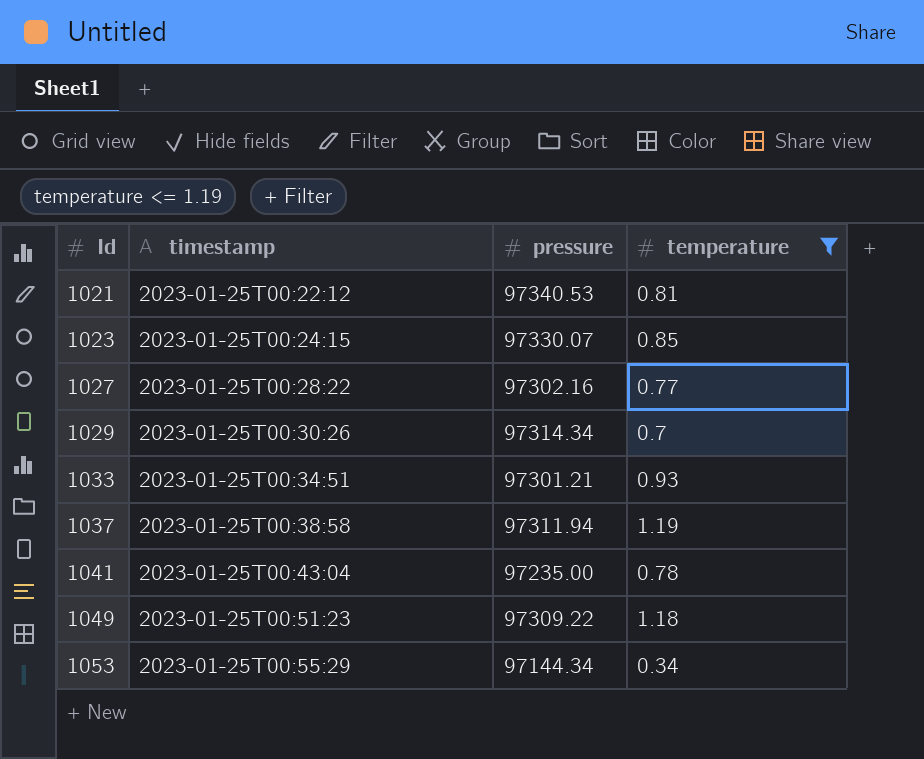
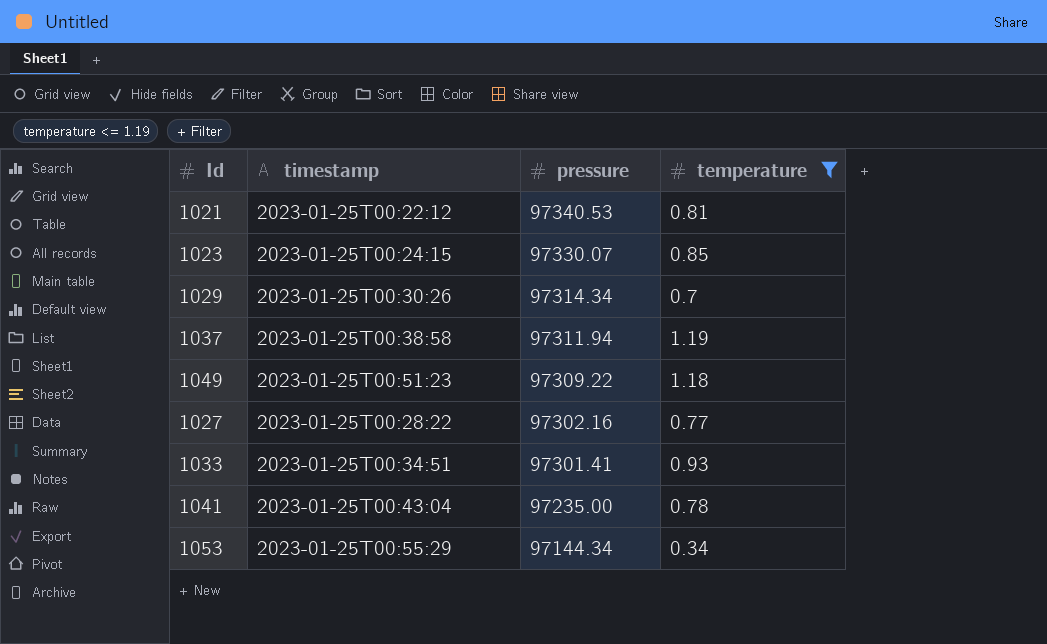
row order: Id ascending -> pressure descending
1033 | pressure: 97301.21 -> 97301.41

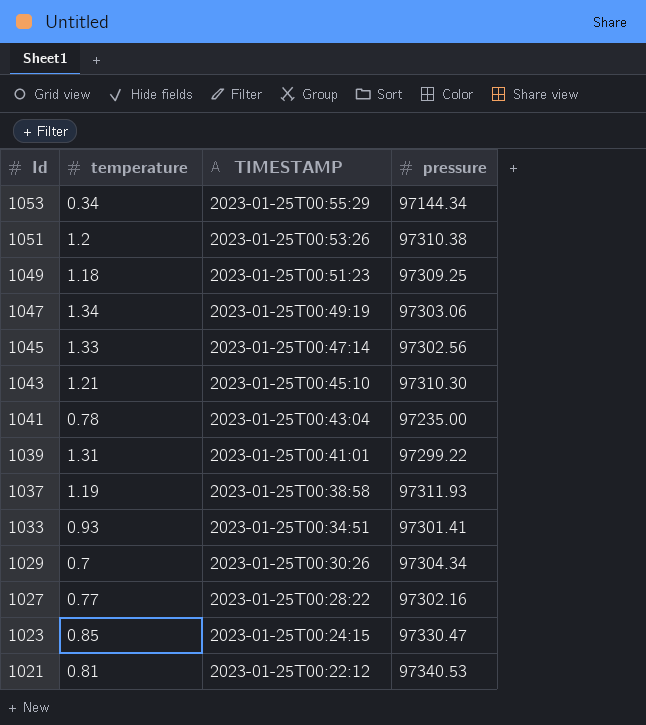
filter: temperature <= 1.19 -> none
row order: pressure descending -> Id descending
column temperature | position: 4 -> 2
column name: timestamp -> TIMESTAMP
1049 | pressure: 97309.22 -> 97309.25
1037 | pressure: 97311.94 -> 97311.93
1029 | pressure: 97314.34 -> 97304.34
1023 | pressure: 97330.07 -> 97330.47

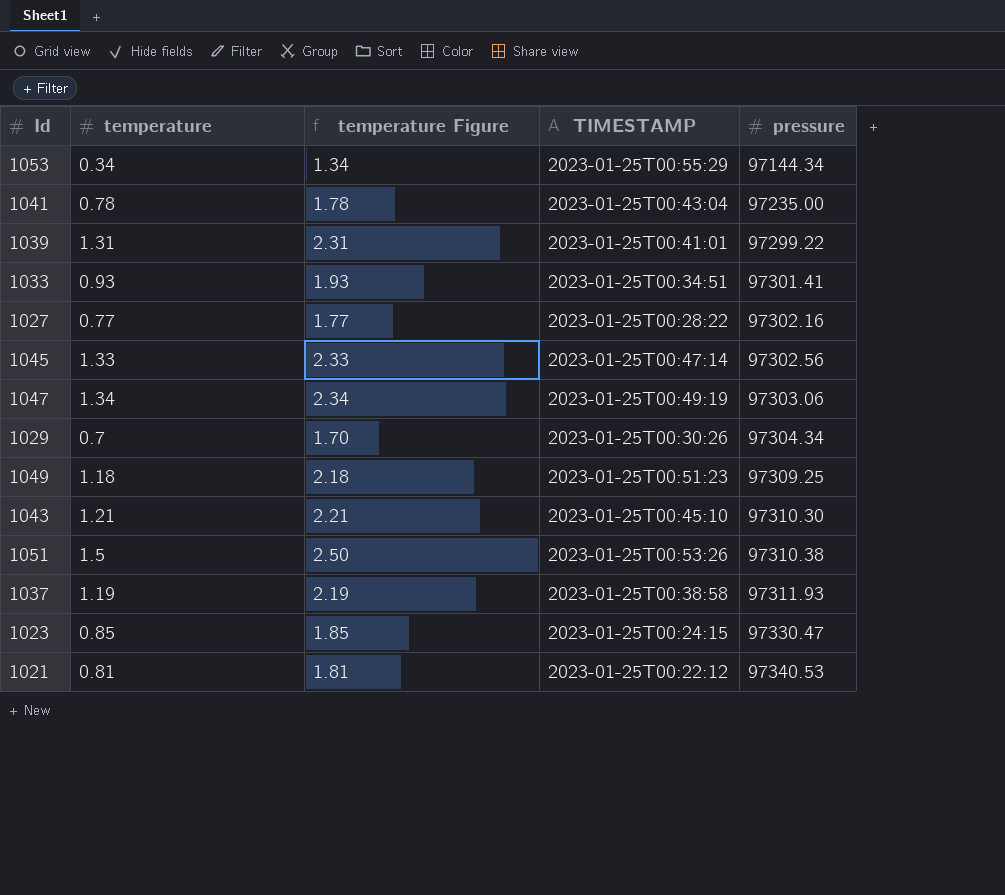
row order: Id descending -> pressure ascending
column temperature Figure | formula: none -> [temperature] + 1
1051 | temperature: 1.2 -> 1.5

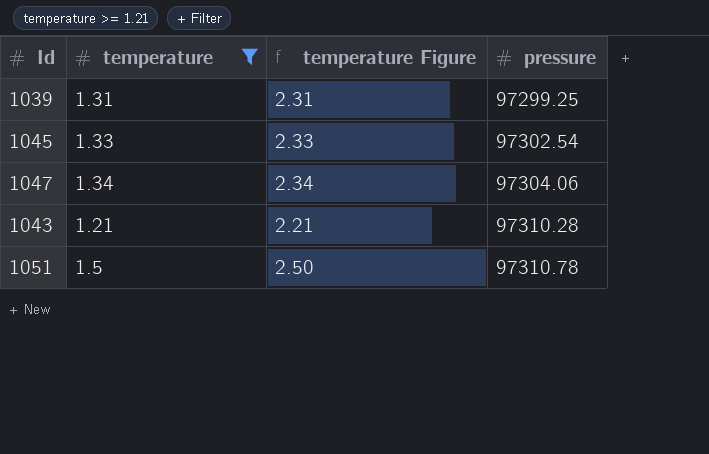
filter: none -> temperature >= 1.21
column TIMESTAMP | position: 4 -> none
1039 | pressure: 97299.22 -> 97299.25
1045 | pressure: 97302.56 -> 97302.54
1047 | pressure: 97303.06 -> 97304.06
1043 | pressure: 97310.30 -> 97310.28
1051 | pressure: 97310.38 -> 97310.78

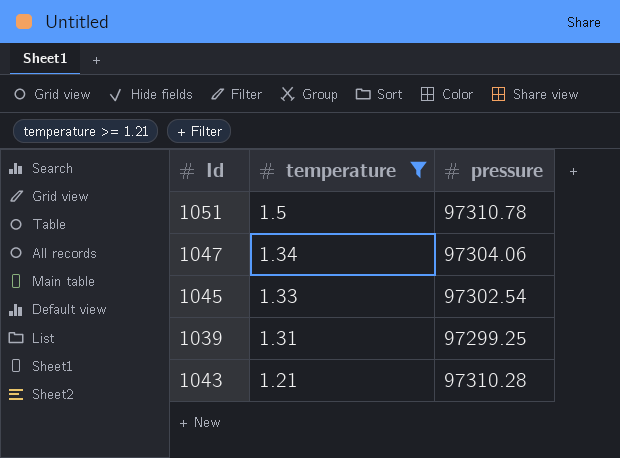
row order: pressure ascending -> temperature descending
column temperature Figure | formula: [temperature] + 1 -> none

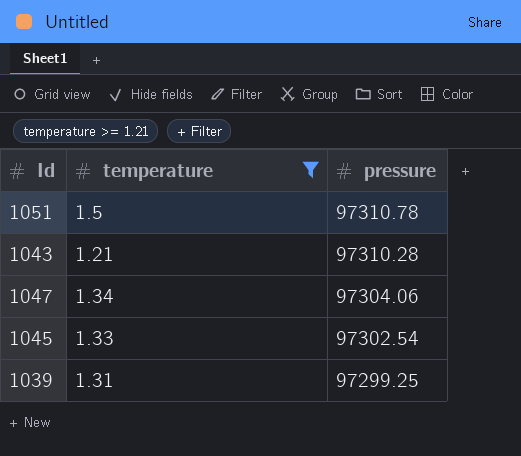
row order: temperature descending -> pressure descending

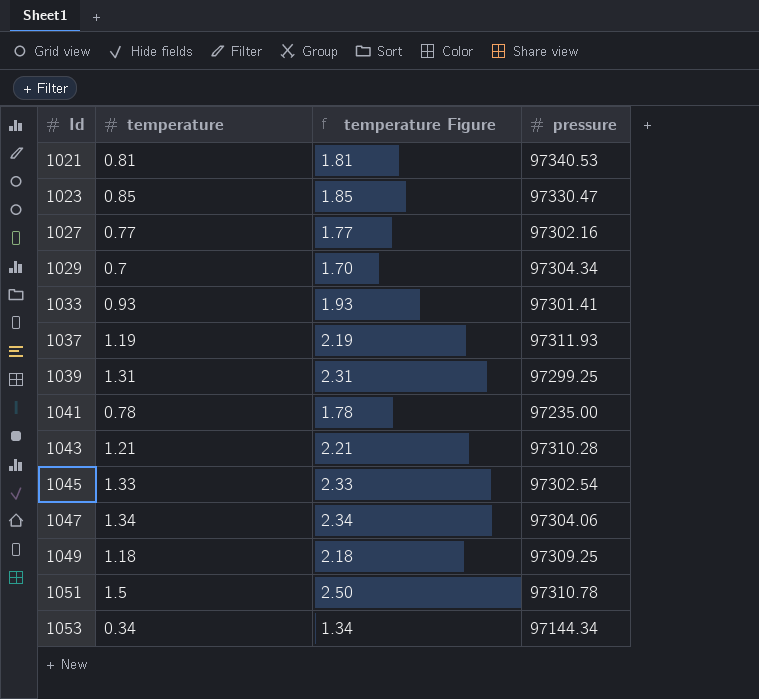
filter: temperature >= 1.21 -> none
row order: pressure descending -> Id ascending
column temperature Figure | formula: none -> [temperature] + 1

